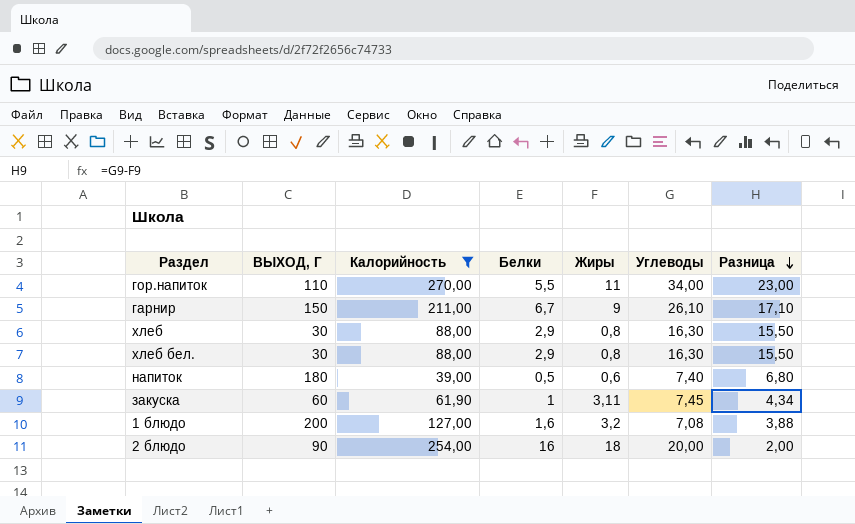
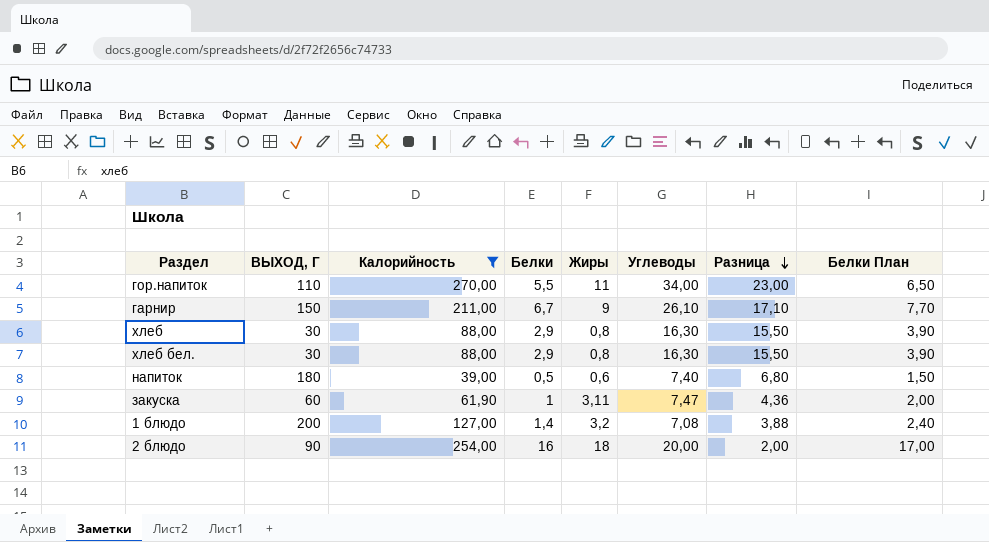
column Белки План | formula: none -> [Белки] + 1
закуска | Углеводы: 7,45 -> 7,47
закуска | Разница: 4,34 -> 4,36
1 блюдо | Белки: 1,6 -> 1,4

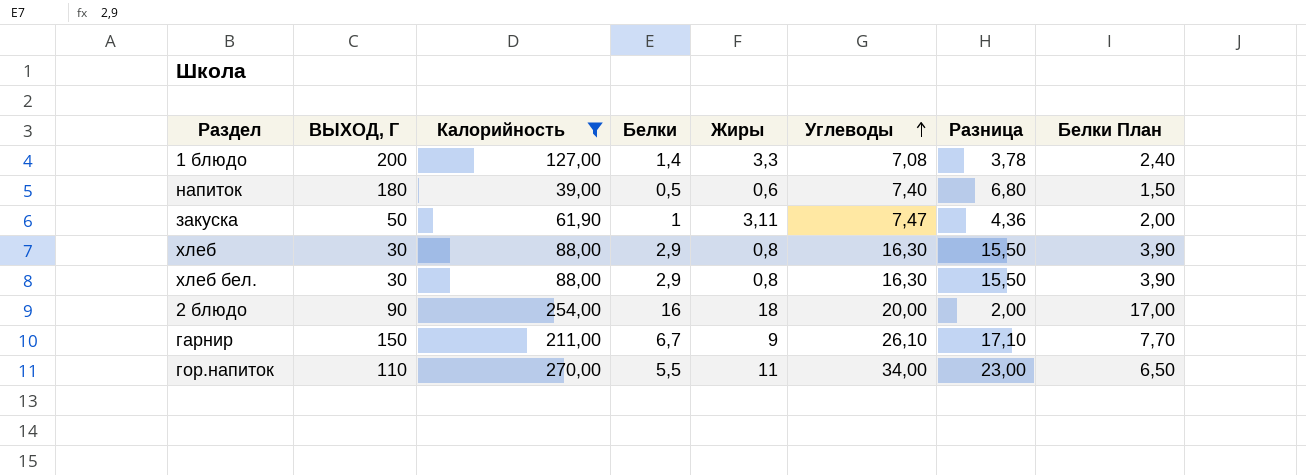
row order: Разница descending -> Углеводы ascending
1 блюдо | Жиры: 3,2 -> 3,3
1 блюдо | Разница: 3,88 -> 3,78
закуска | ВЫХОД, Г: 60 -> 50

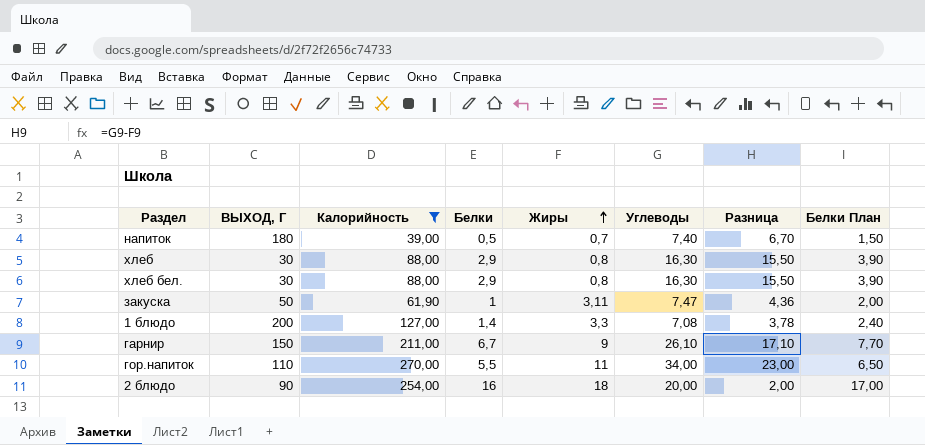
row order: Углеводы ascending -> Жиры ascending
напиток | Жиры: 0,6 -> 0,7
напиток | Разница: 6,80 -> 6,70

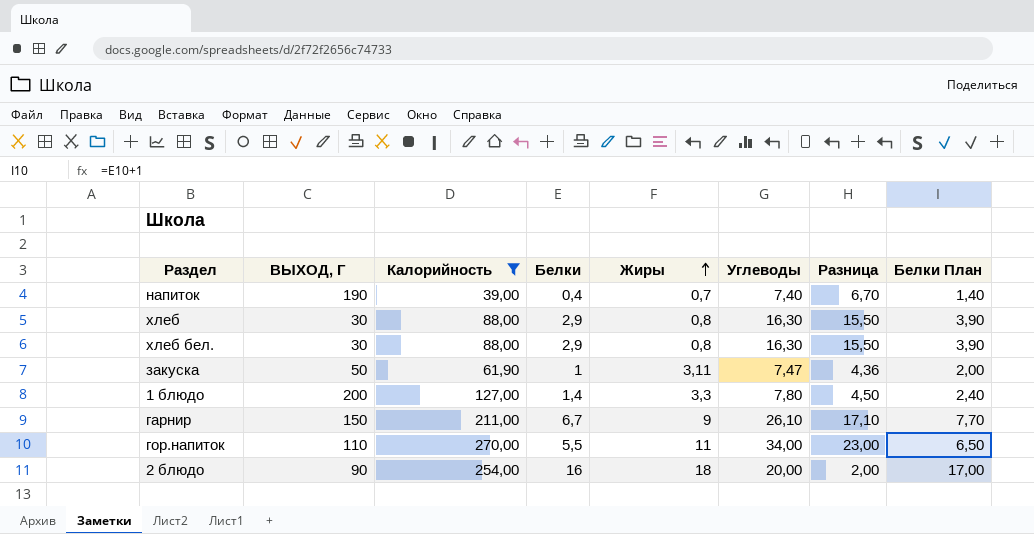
напиток | ВЫХОД, Г: 180 -> 190
напиток | Белки: 0,5 -> 0,4
напиток | Белки План: 1,50 -> 1,40
1 блюдо | Углеводы: 7,08 -> 7,80
1 блюдо | Разница: 3,78 -> 4,50

